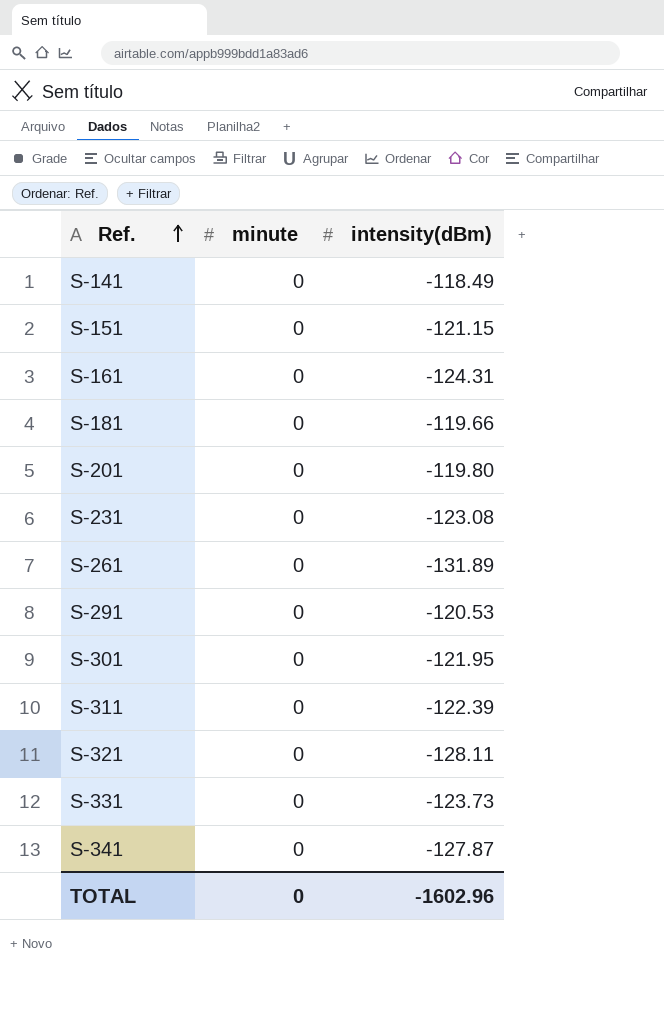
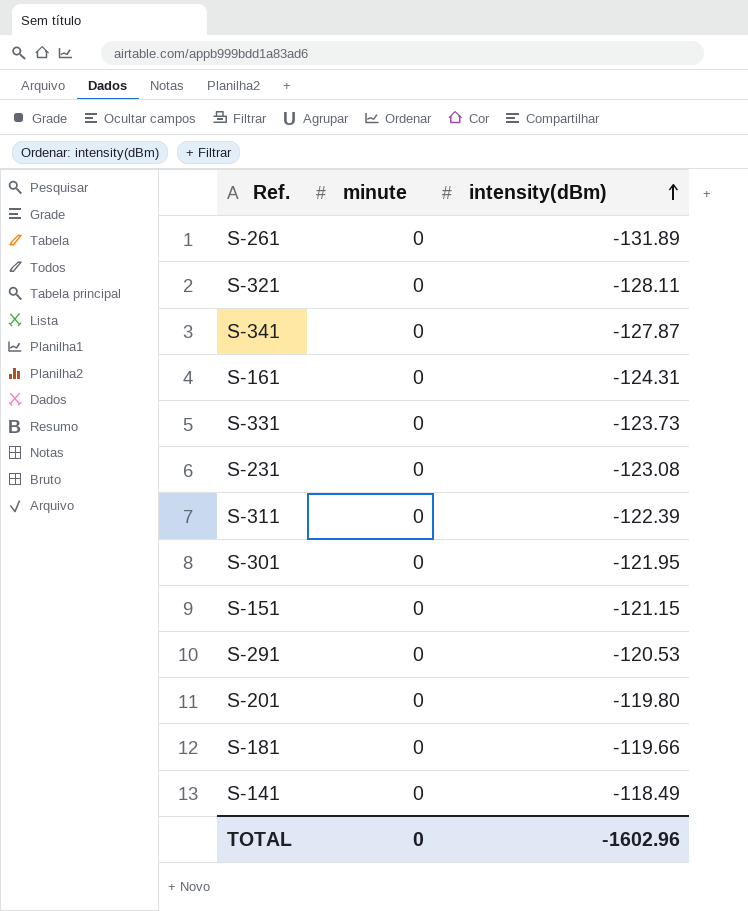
row order: Ref. ascending -> intensity(dBm) ascending

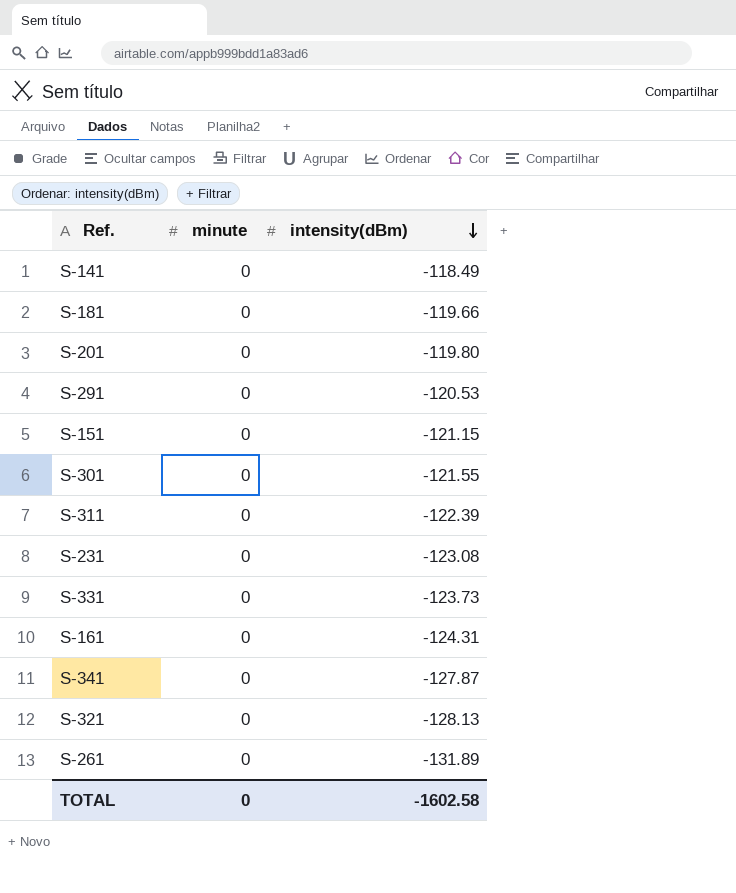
row order: intensity(dBm) ascending -> intensity(dBm) descending
S-301 | intensity(dBm): -121.95 -> -121.55
S-321 | intensity(dBm): -128.11 -> -128.13
TOTAL | intensity(dBm): -1602.96 -> -1602.58

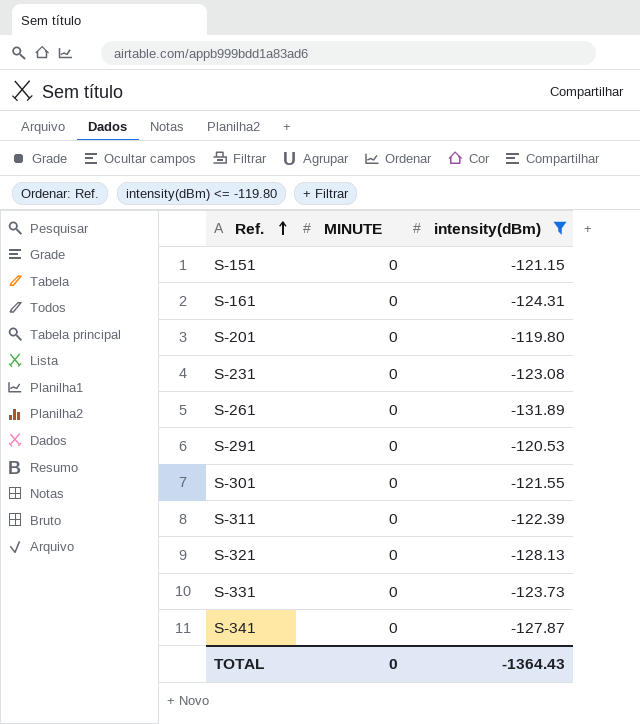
filter: none -> intensity(dBm) <= -119.80
row order: intensity(dBm) descending -> Ref. ascending
column name: minute -> MINUTE
TOTAL | intensity(dBm): -1602.58 -> -1364.43

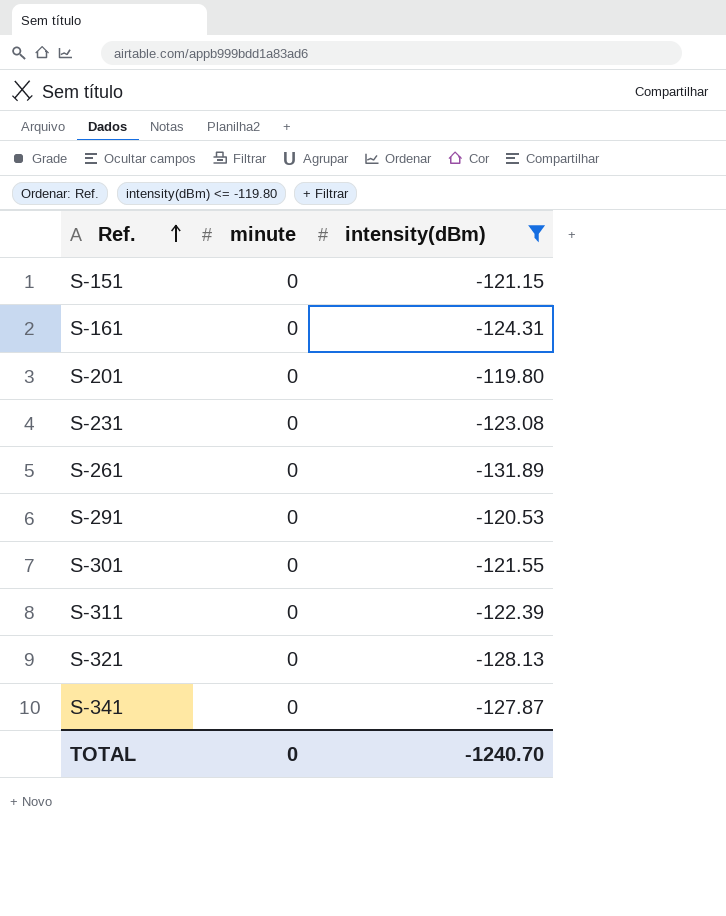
column name: MINUTE -> minute
row S-331: 0 | -123.73 -> none
TOTAL | intensity(dBm): -1364.43 -> -1240.70

